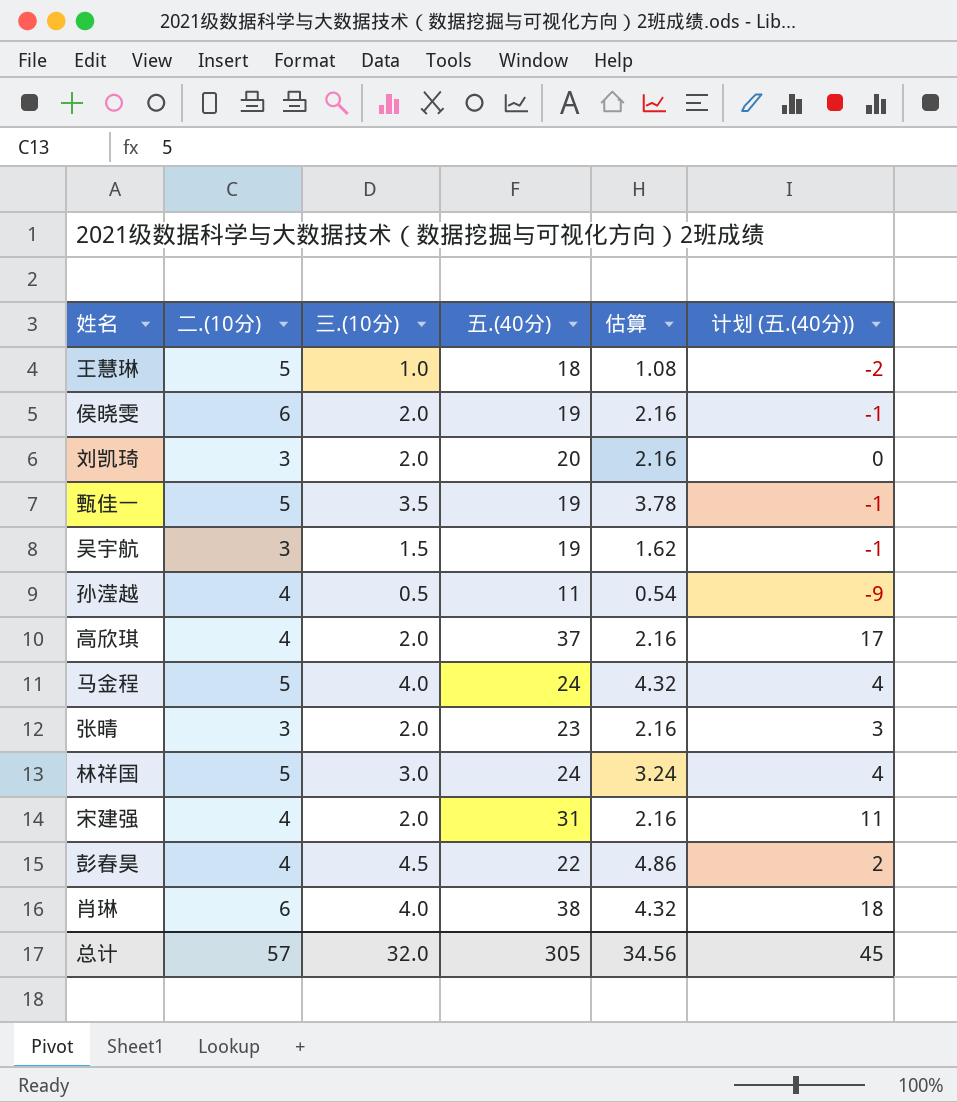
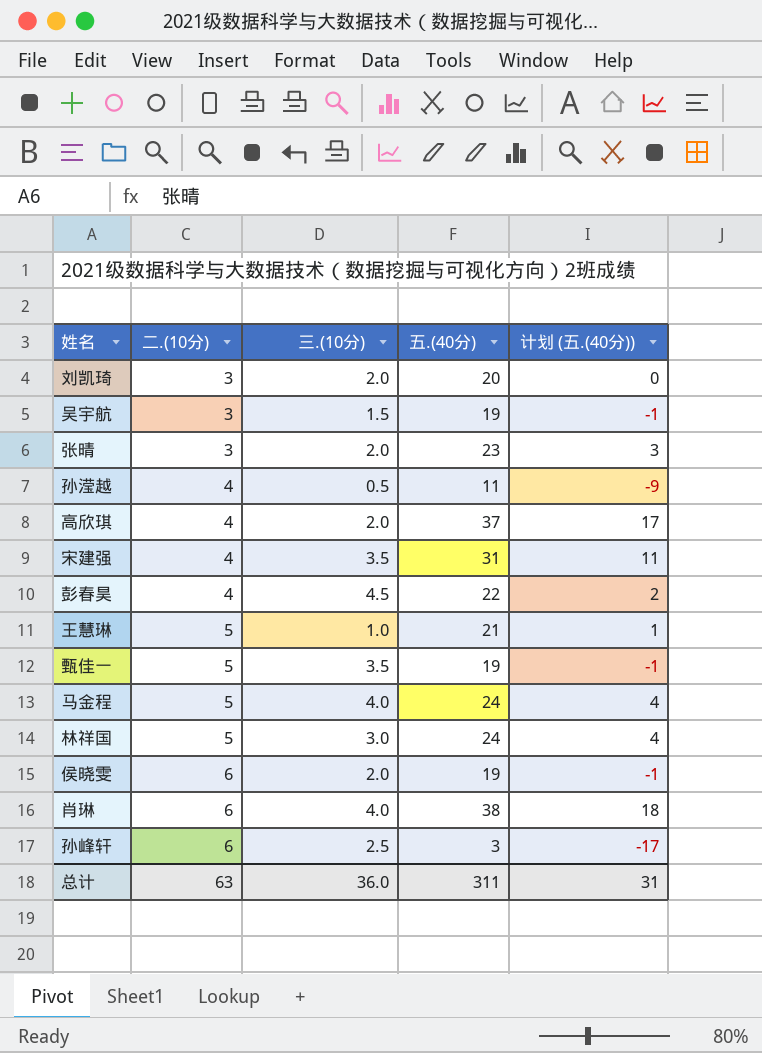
row order: none -> 二.(10分) ascending
column 估算 | formula: [三.(10分)] * 1.08 -> none
宋建强 | 三.(10分): 2.0 -> 3.5
王慧琳 | 五.(40分): 18 -> 21
王慧琳 | 计划 (五.(40分)): -2 -> 1
row 孙峰轩: none -> 6 | 2.5 | 3 | -17
总计 | 二.(10分): 57 -> 63
总计 | 三.(10分): 32.0 -> 36.0
总计 | 五.(40分): 305 -> 311
总计 | 计划 (五.(40分)): 45 -> 31

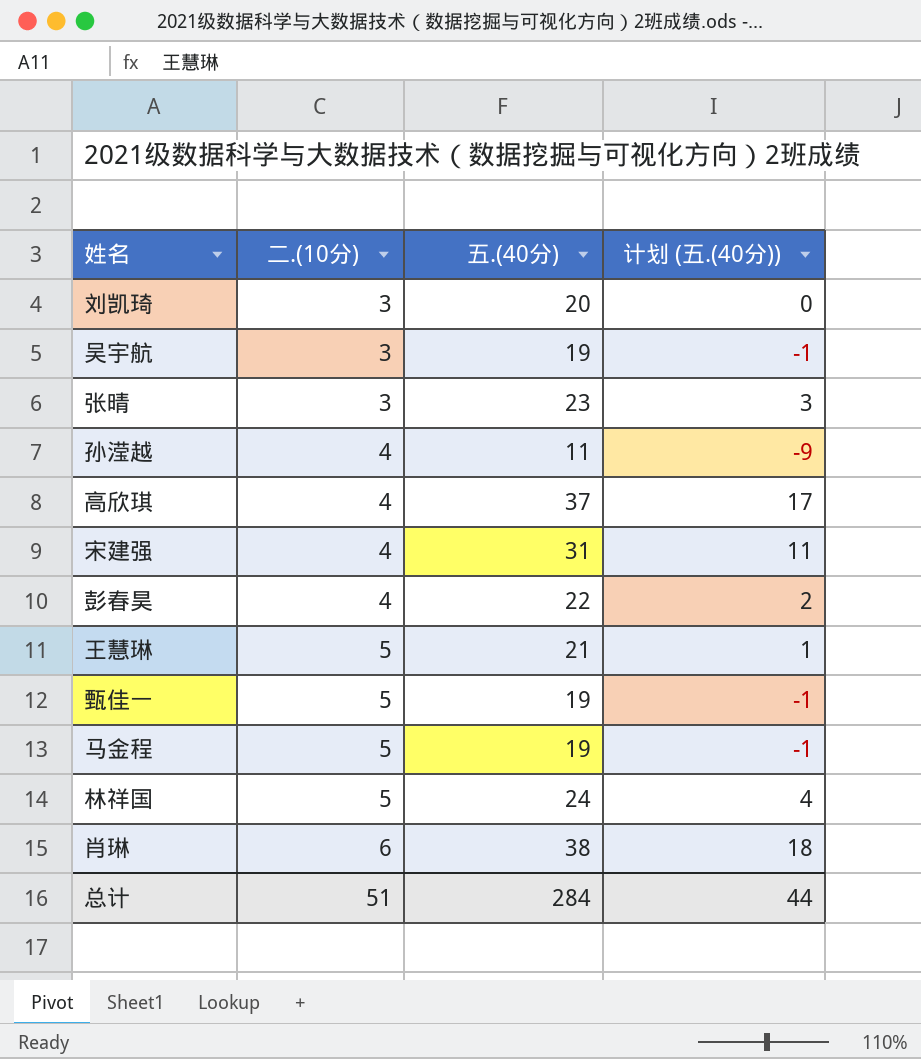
column 三.(10分) | position: 3 -> none
row 侯晓雯: 6 | 2.0 | 19 | -1 -> none
row 孙峰轩: 6 | 2.5 | 3 | -17 -> none
马金程 | 五.(40分): 24 -> 19
马金程 | 计划 (五.(40分)): 4 -> -1
总计 | 二.(10分): 63 -> 51
总计 | 五.(40分): 311 -> 284
总计 | 计划 (五.(40分)): 31 -> 44

